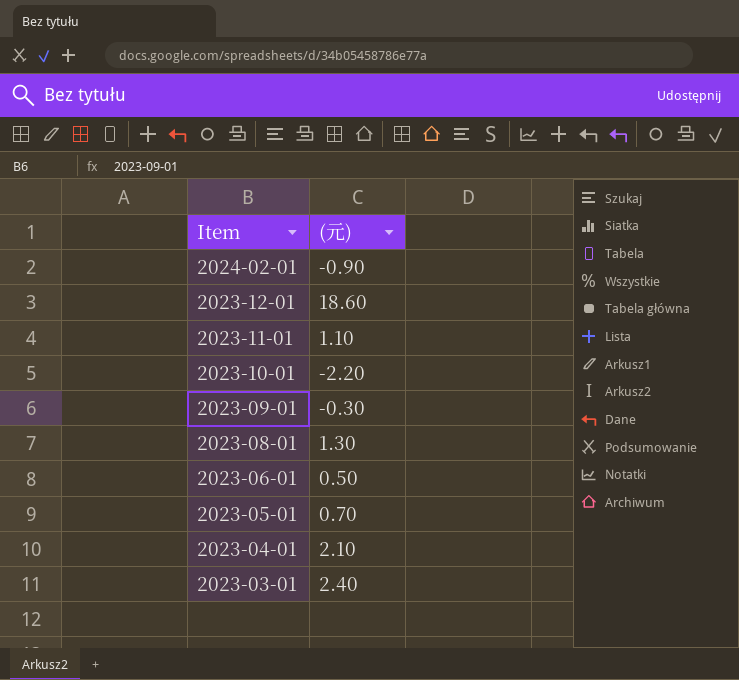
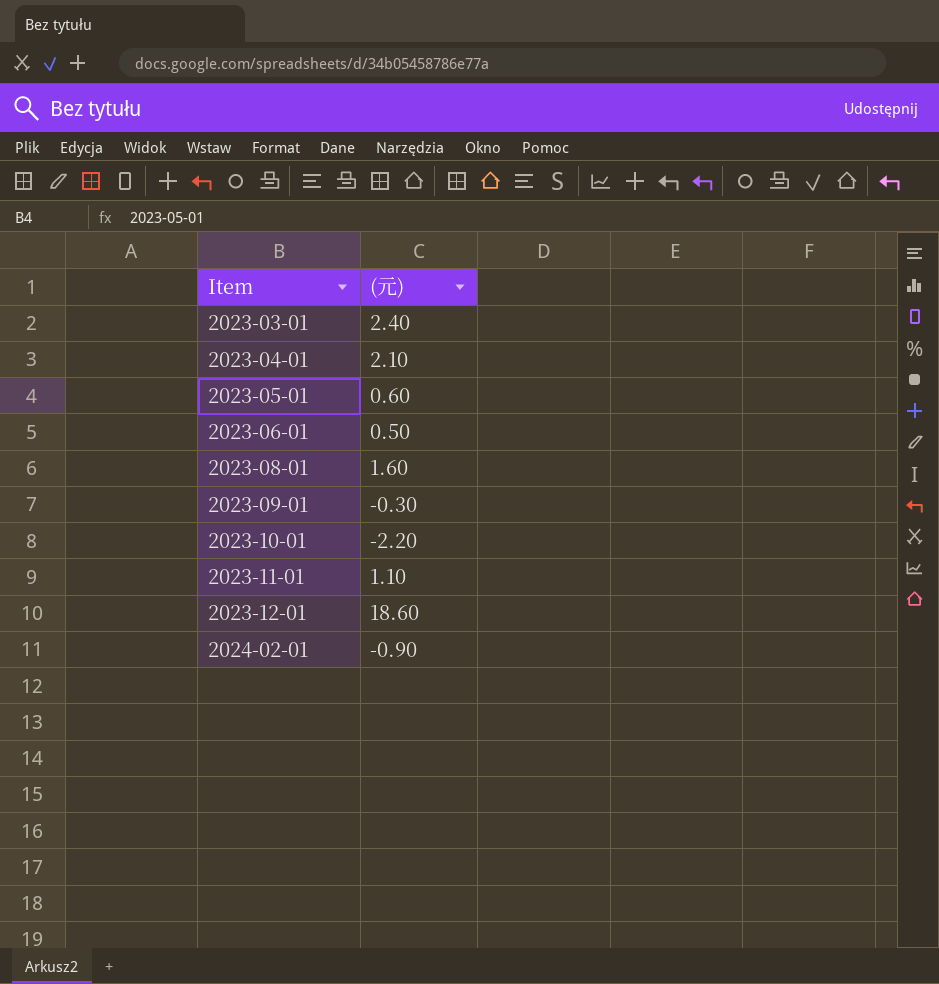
row order: Item descending -> Item ascending
2023-05-01 | (元): 0.70 -> 0.60
2023-08-01 | (元): 1.30 -> 1.60

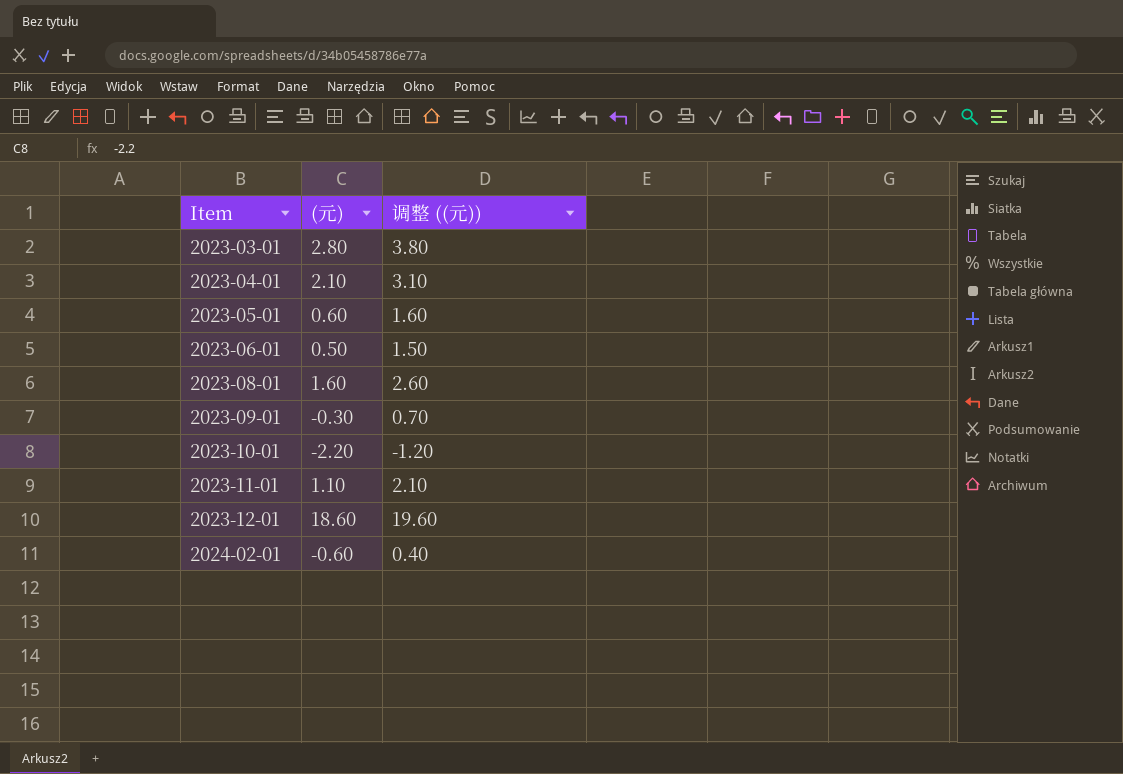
column 调整 ((元)) | formula: none -> [(元)] + 1
2023-03-01 | (元): 2.40 -> 2.80
2024-02-01 | (元): -0.90 -> -0.60

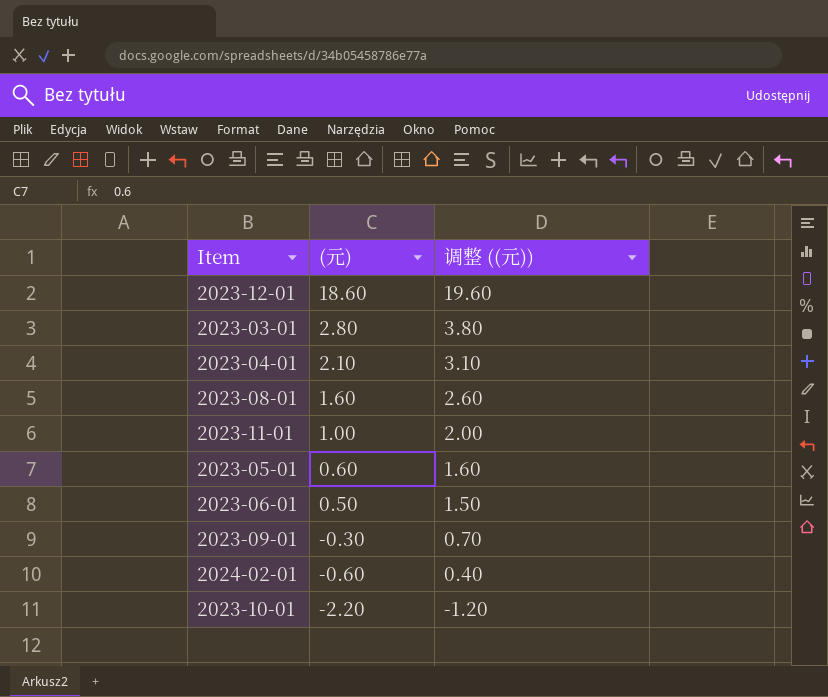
row order: Item ascending -> (元) descending
2023-11-01 | (元): 1.10 -> 1.00
2023-11-01 | 调整 ((元)): 2.10 -> 2.00

